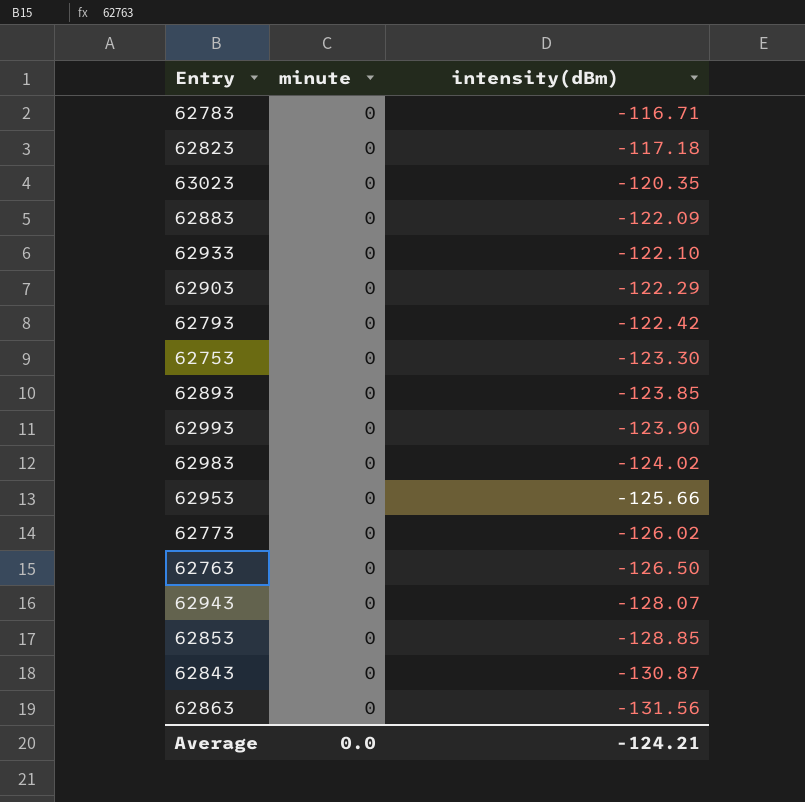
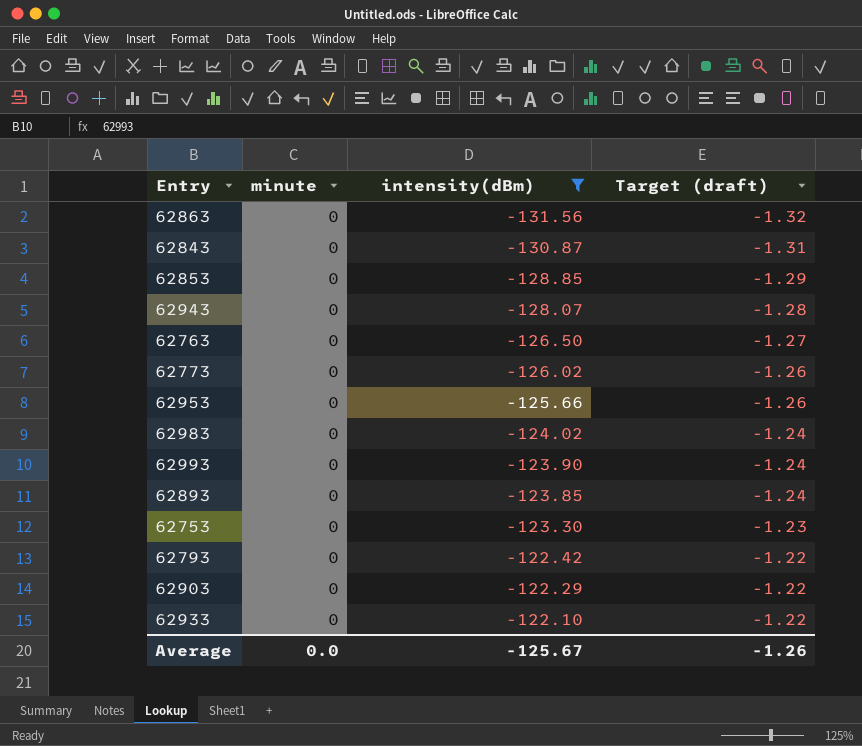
filter: none -> intensity(dBm) <= -122.10
row order: intensity(dBm) descending -> intensity(dBm) ascending
column Target (draft) | formula: none -> [intensity(dBm)] * 0.01
Average | intensity(dBm): -124.21 -> -125.67

